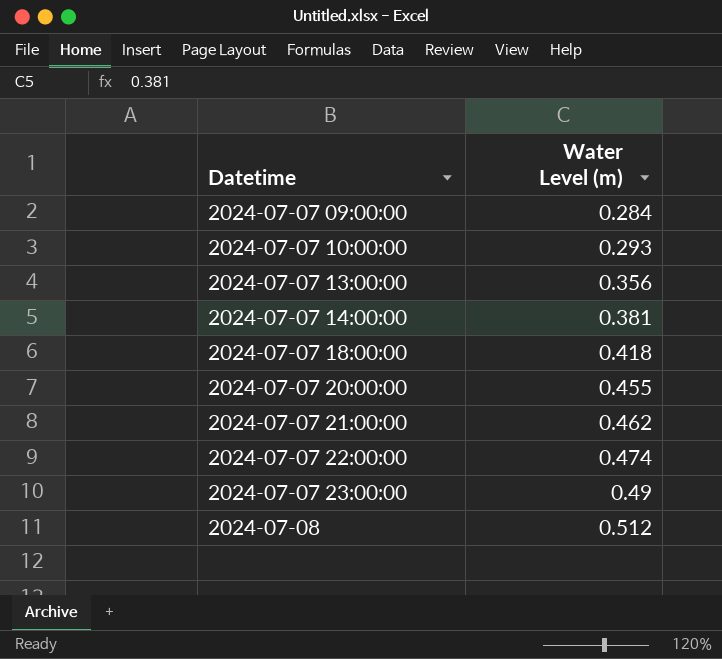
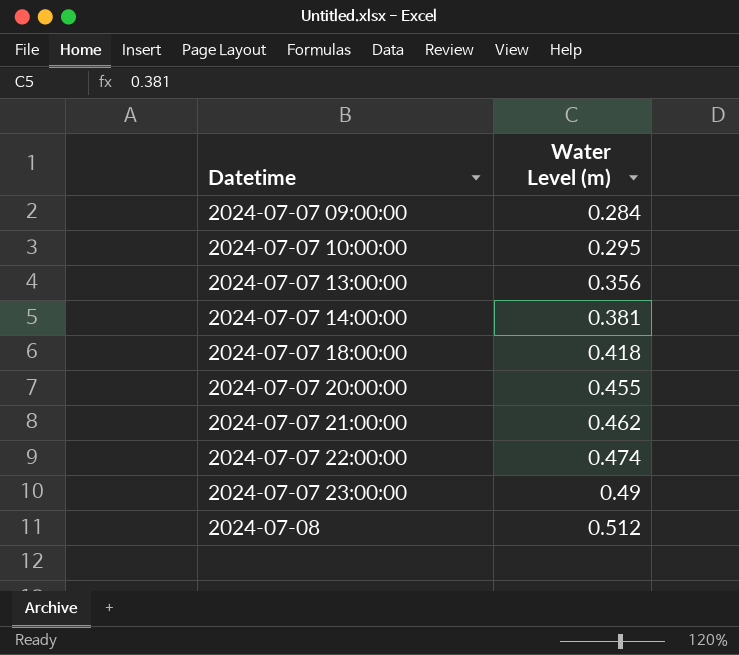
2024-07-07 10:00:00 | Water Level (m): 0.293 -> 0.295

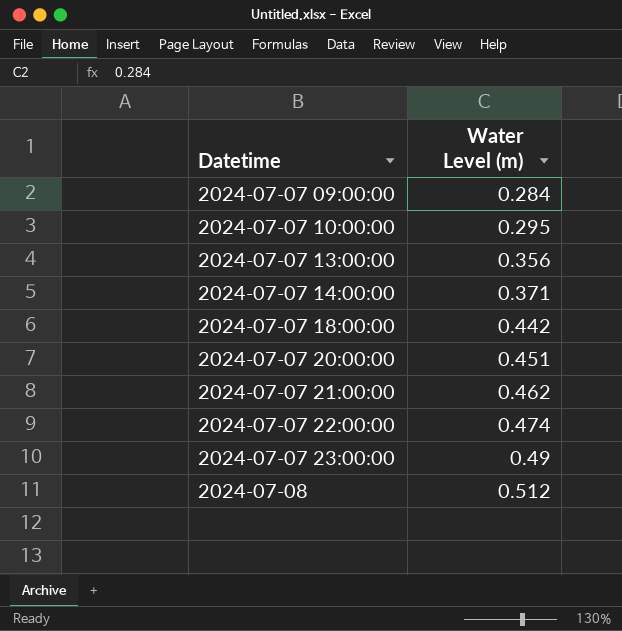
2024-07-07 14:00:00 | Water Level (m): 0.381 -> 0.371
2024-07-07 18:00:00 | Water Level (m): 0.418 -> 0.442
2024-07-07 20:00:00 | Water Level (m): 0.455 -> 0.451

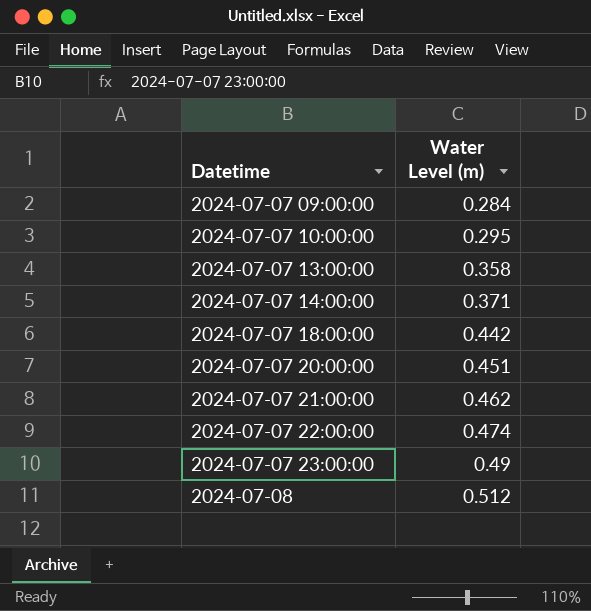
2024-07-07 13:00:00 | Water Level (m): 0.356 -> 0.358

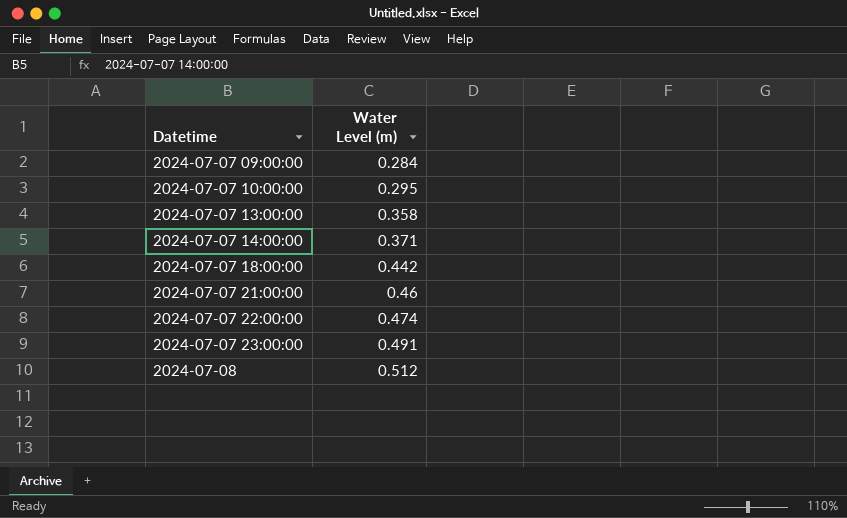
row 2024-07-07 20:00:00: 0.451 -> none
2024-07-07 21:00:00 | Water Level (m): 0.462 -> 0.46
2024-07-07 23:00:00 | Water Level (m): 0.49 -> 0.491

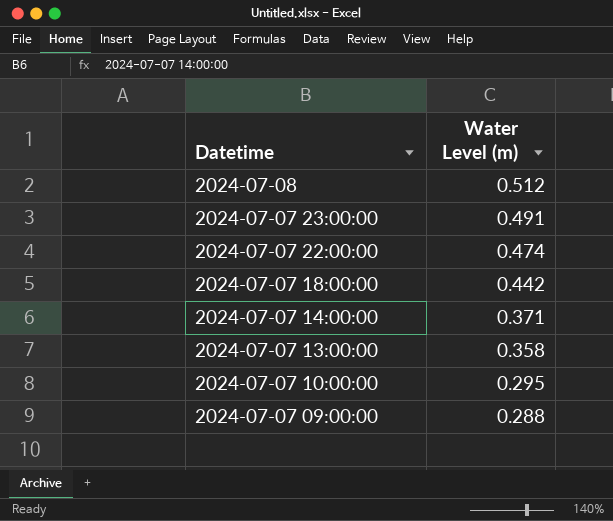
row order: Datetime ascending -> Datetime descending
row 2024-07-07 21:00:00: 0.46 -> none
2024-07-07 09:00:00 | Water Level (m): 0.284 -> 0.288

